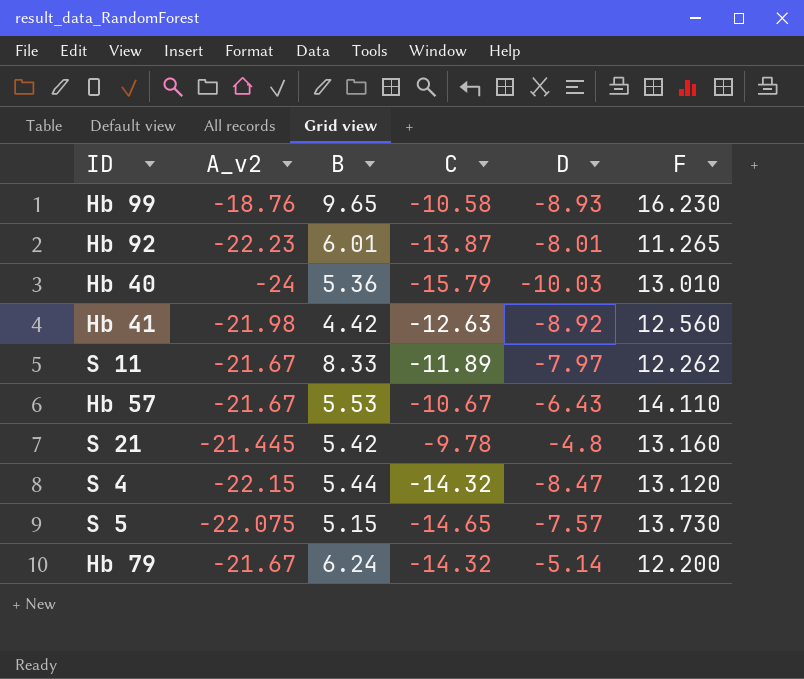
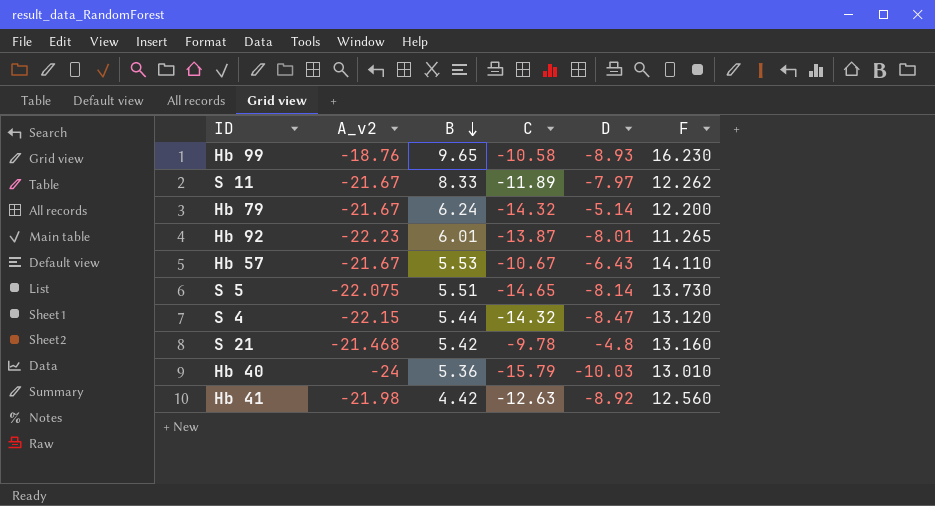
row order: none -> B descending
S 5 | B: 5.15 -> 5.51
S 5 | D: -7.57 -> -8.14
S 21 | A_v2: -21.445 -> -21.468

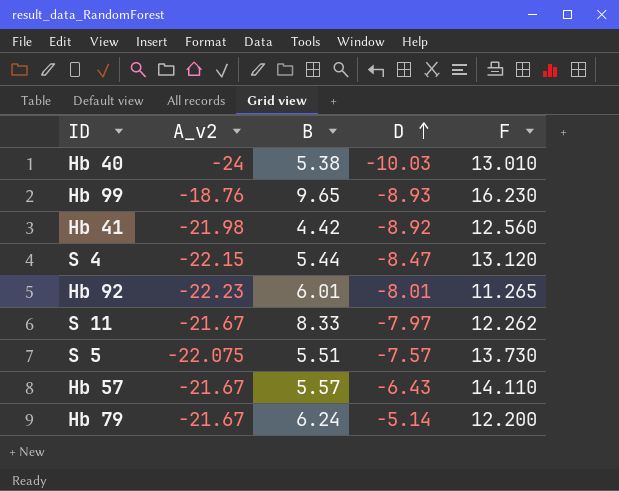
row order: B descending -> D ascending
column C | position: 4 -> none
row S 21: -21.468 | 5.42 | -9.78 | -4.8 | 13.160 -> none
Hb 40 | B: 5.36 -> 5.38
S 5 | D: -8.14 -> -7.57
Hb 57 | B: 5.53 -> 5.57

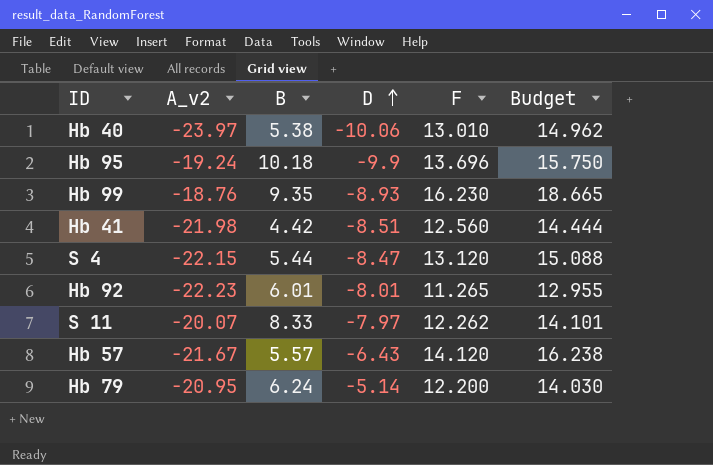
column Budget | formula: none -> [F] * 1.15
row S 5: -22.075 | 5.51 | -7.57 | 13.730 -> none
Hb 40 | A_v2: -24 -> -23.97
Hb 40 | D: -10.03 -> -10.06
row Hb 95: none -> -19.24 | 10.18 | -9.9 | 13.696 | 15.750
Hb 99 | B: 9.65 -> 9.35
Hb 41 | D: -8.92 -> -8.51
S 11 | A_v2: -21.67 -> -20.07
Hb 57 | F: 14.110 -> 14.120
Hb 79 | A_v2: -21.67 -> -20.95

